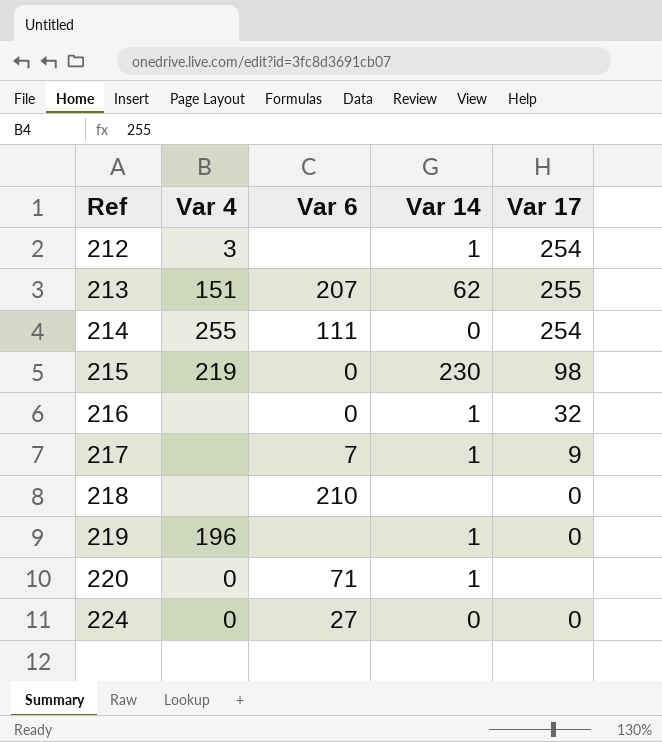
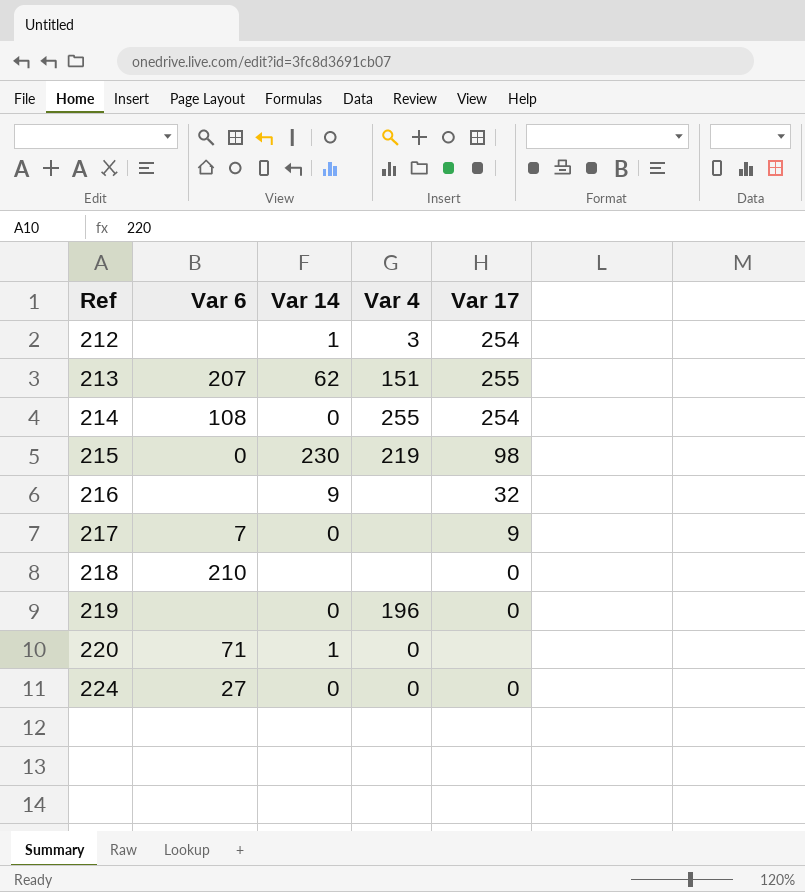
column Var 4 | position: 2 -> 4
214 | Var 6: 111 -> 108
216 | Var 6: 0 -> none
216 | Var 14: 1 -> 9
217 | Var 14: 1 -> 0
219 | Var 14: 1 -> 0

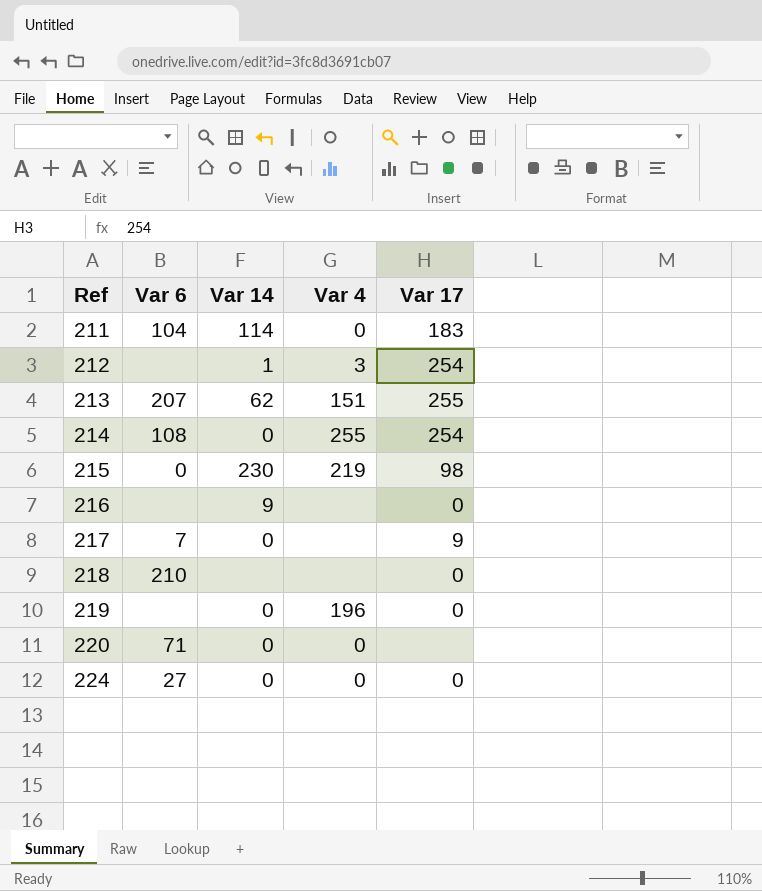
row 211: none -> 104 | 114 | 0 | 183
216 | Var 17: 32 -> 0
220 | Var 14: 1 -> 0

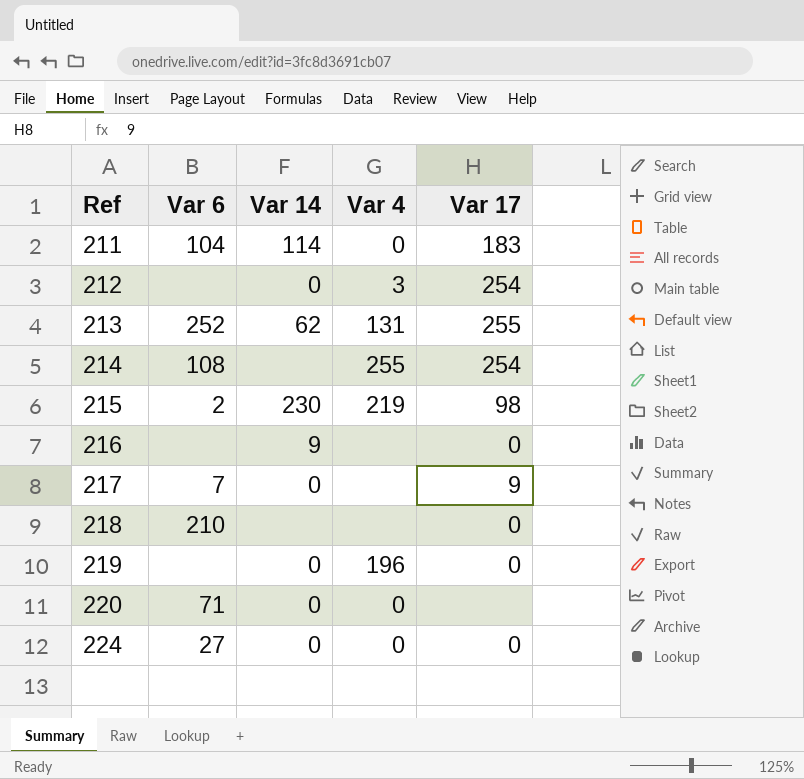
212 | Var 14: 1 -> 0
213 | Var 6: 207 -> 252
213 | Var 4: 151 -> 131
214 | Var 14: 0 -> none
215 | Var 6: 0 -> 2

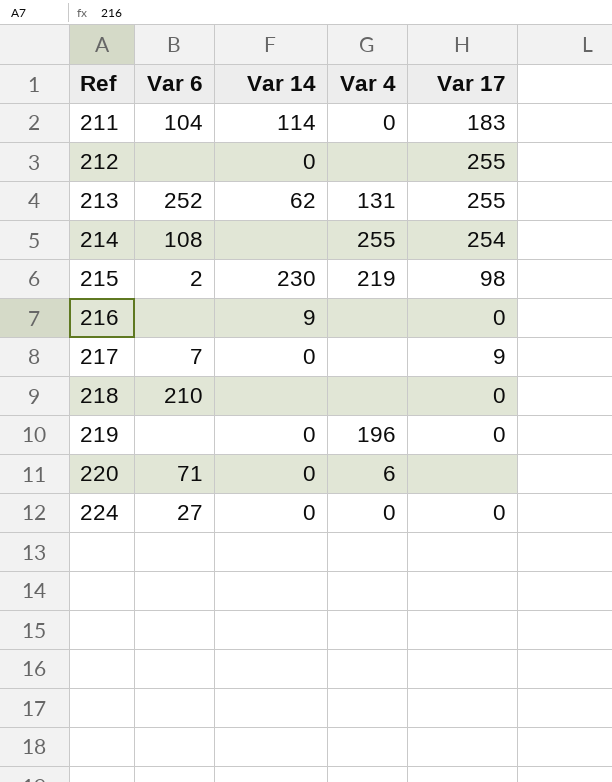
212 | Var 4: 3 -> none
212 | Var 17: 254 -> 255
220 | Var 4: 0 -> 6

